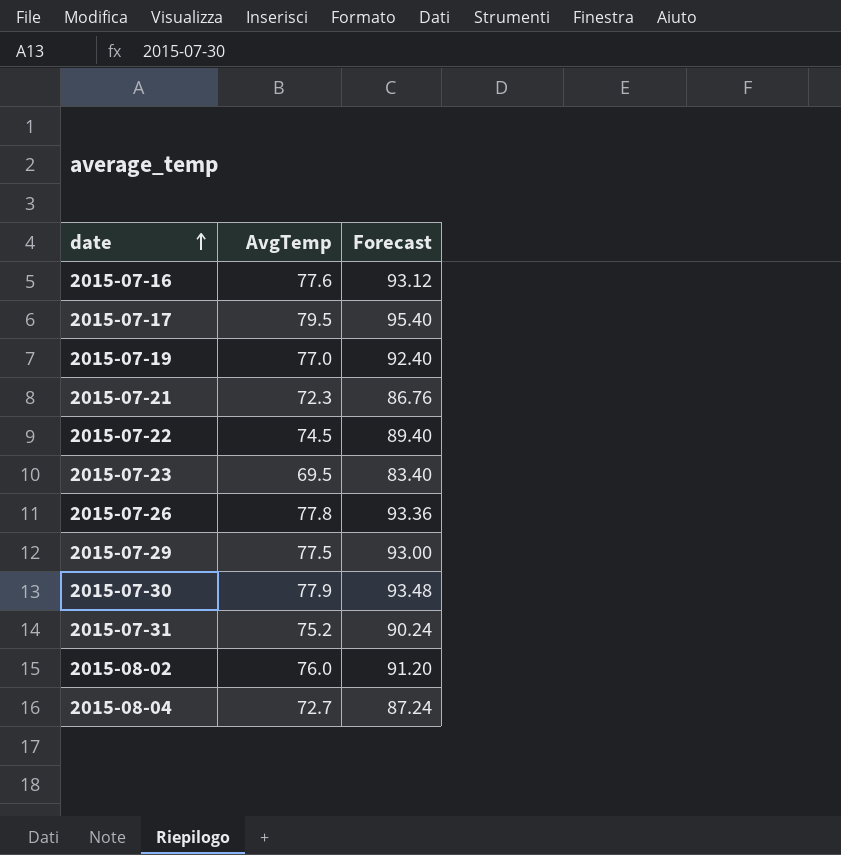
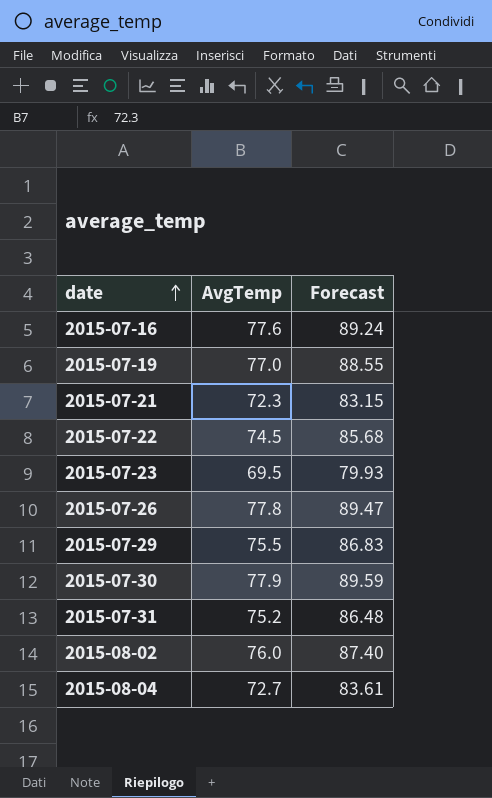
column Forecast | formula: [AvgTemp] * 1.2 -> [AvgTemp] * 1.15
row 2015-07-17: 79.5 | 95.40 -> none
2015-07-29 | AvgTemp: 77.5 -> 75.5

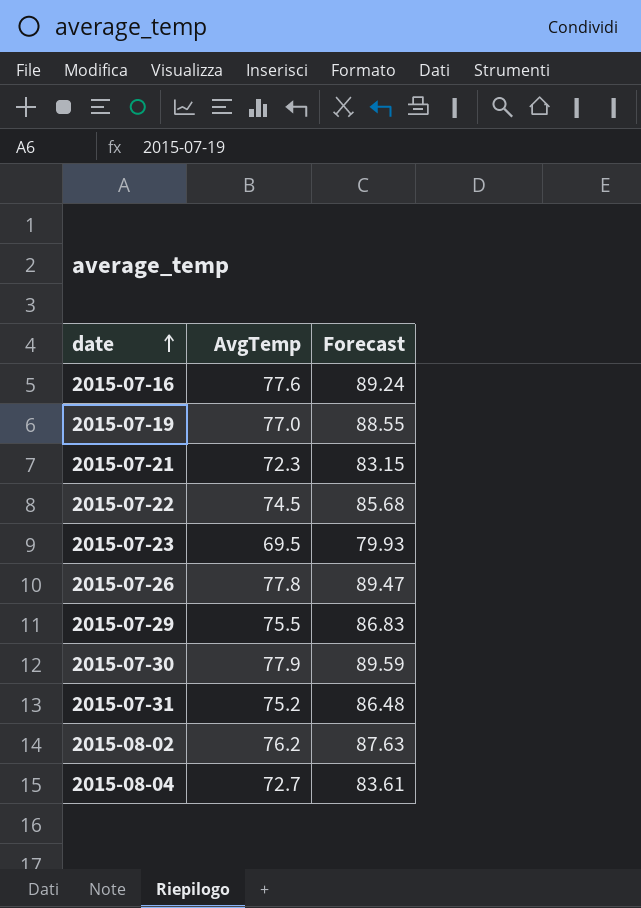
2015-08-02 | AvgTemp: 76.0 -> 76.2
2015-08-02 | Forecast: 87.40 -> 87.63

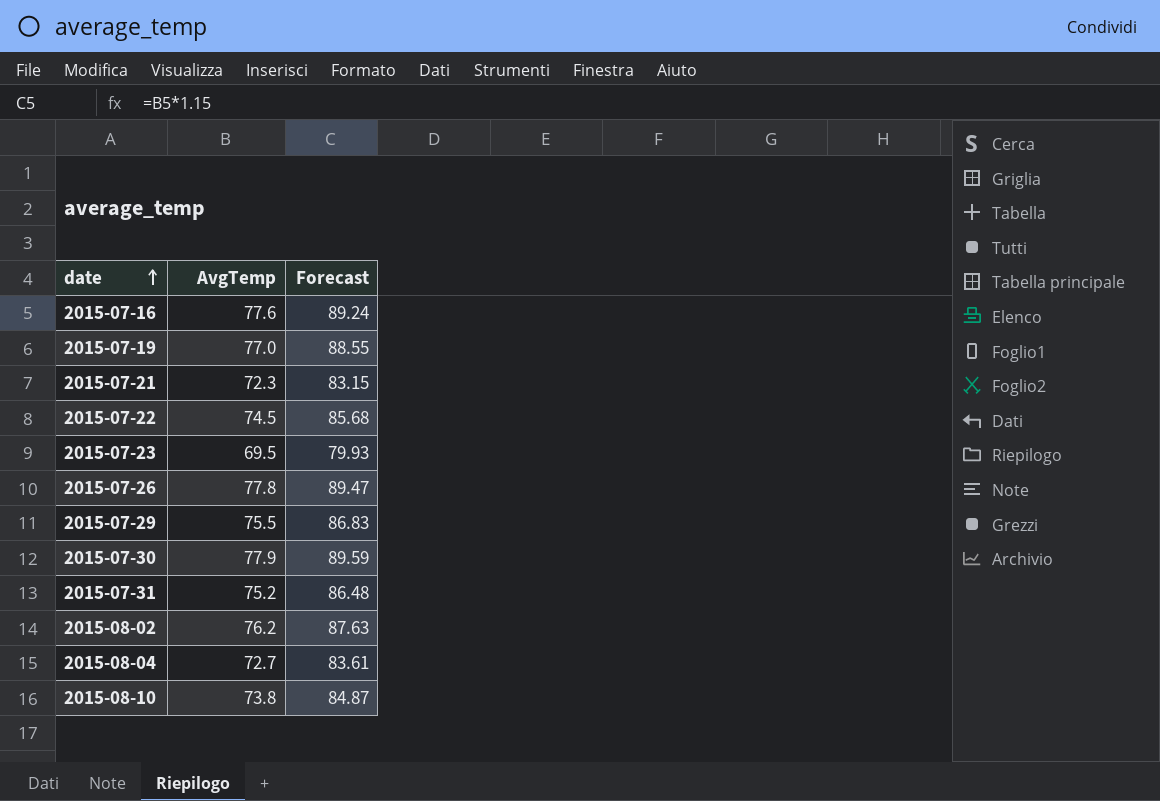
row 2015-08-10: none -> 73.8 | 84.87

